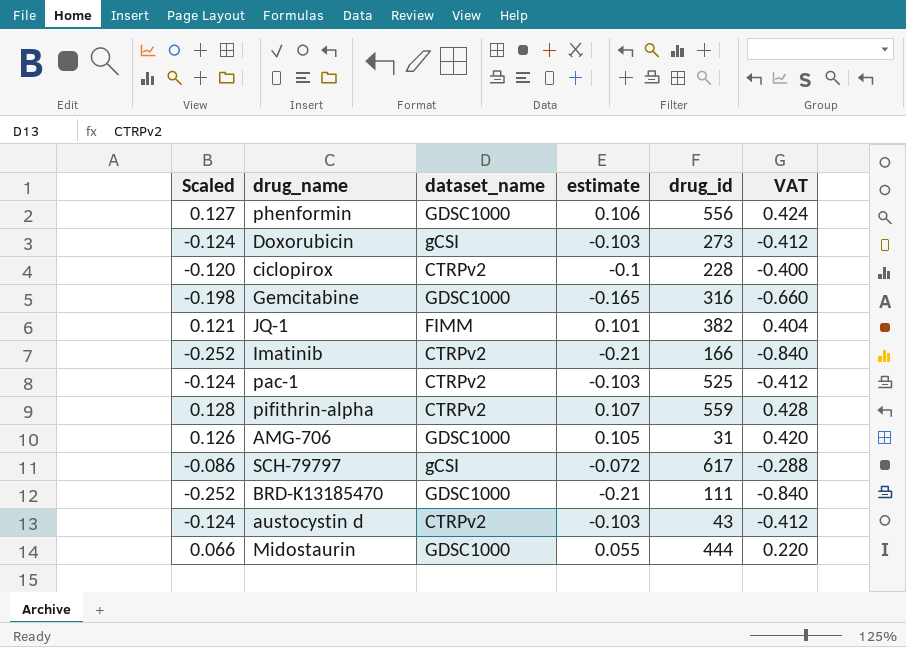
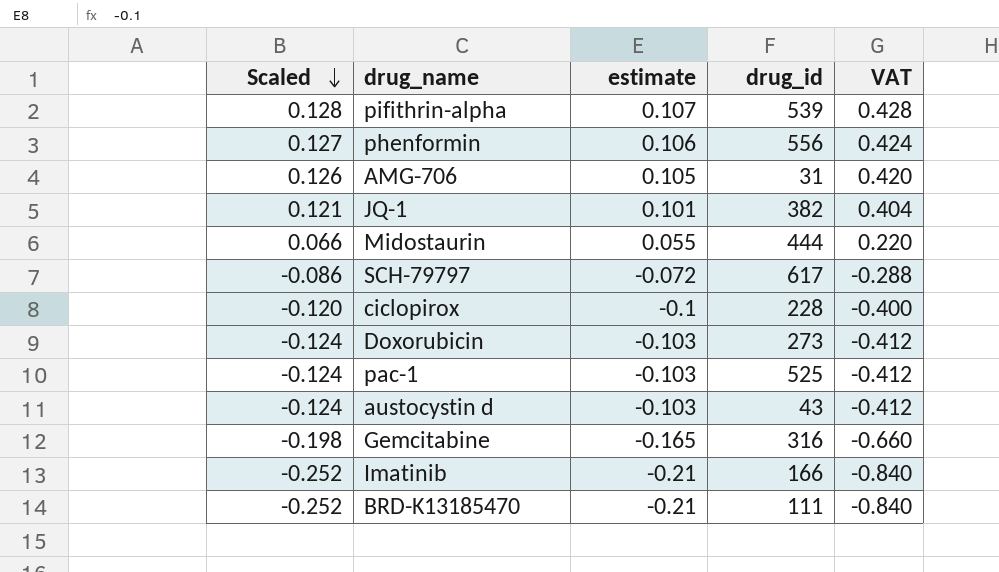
row order: none -> Scaled descending
column dataset_name | position: 3 -> none
pifithrin-alpha | drug_id: 559 -> 539

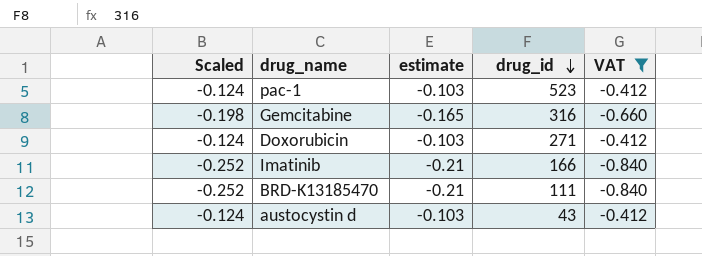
filter: none -> VAT <= -0.412
row order: Scaled descending -> drug_id descending
pac-1 | drug_id: 525 -> 523
Doxorubicin | drug_id: 273 -> 271

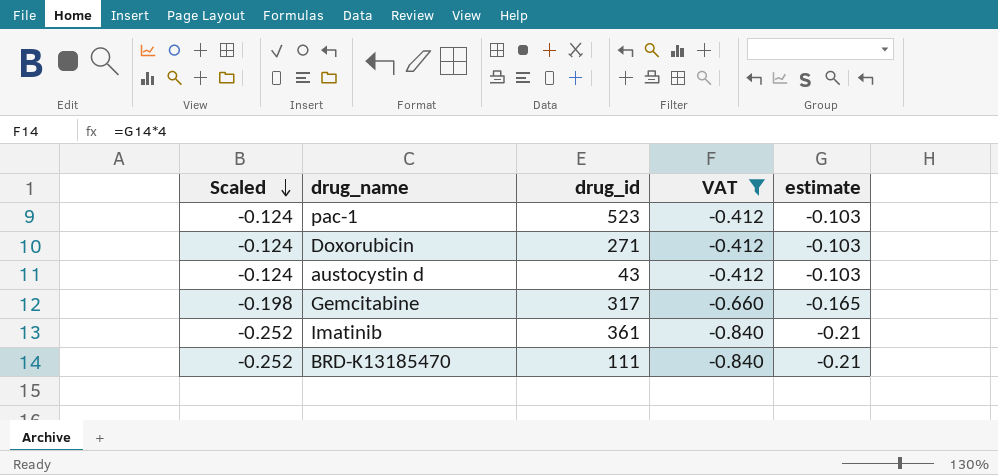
row order: drug_id descending -> Scaled descending
column estimate | position: 3 -> 5
Gemcitabine | drug_id: 316 -> 317
Imatinib | drug_id: 166 -> 361

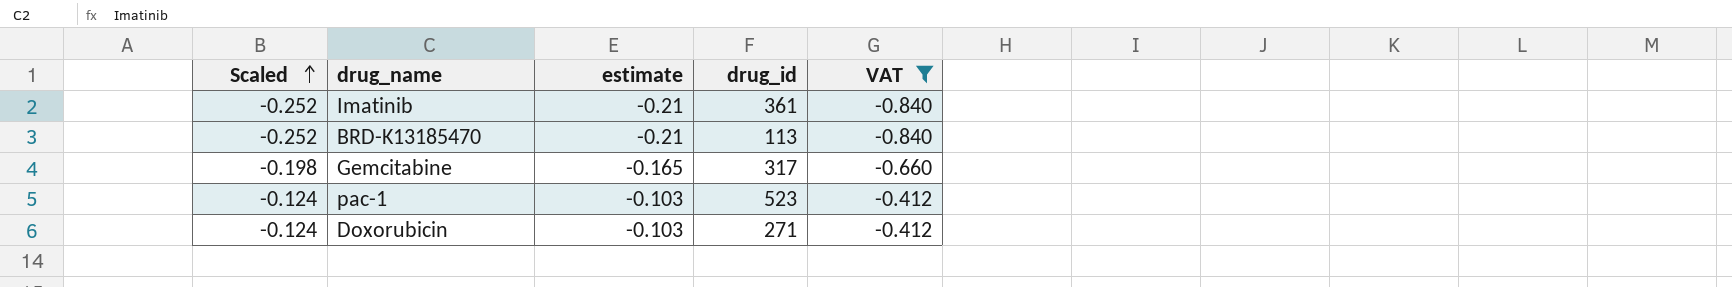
row order: Scaled descending -> Scaled ascending
column estimate | position: 5 -> 3
row austocystin d: -0.124 | 43 | -0.412 | -0.103 -> none
BRD-K13185470 | drug_id: 111 -> 113

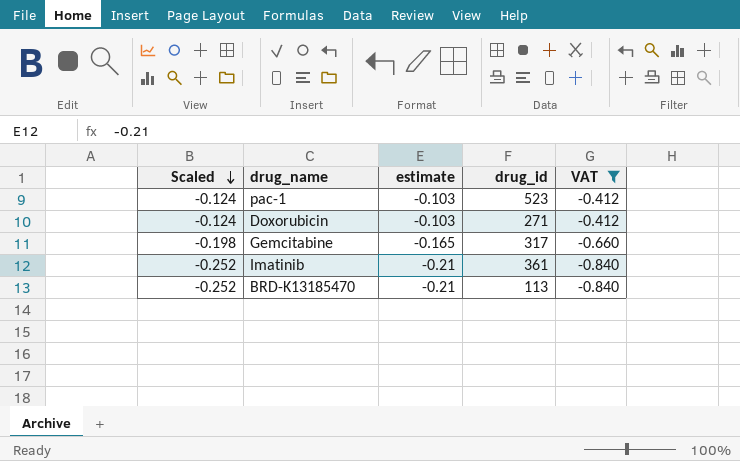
row order: Scaled ascending -> Scaled descending

